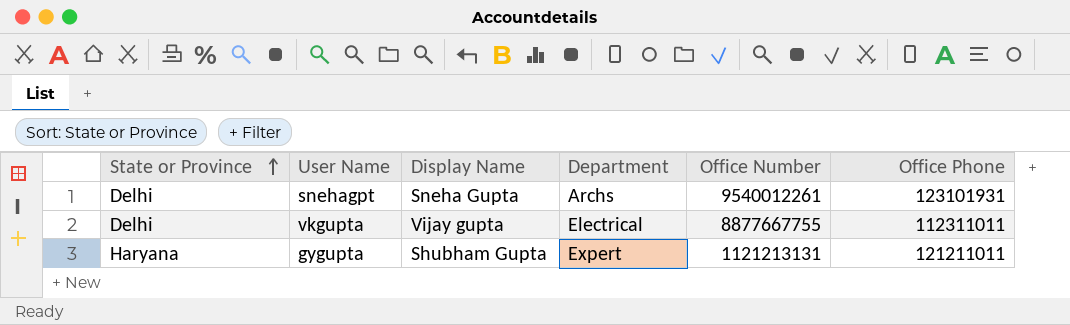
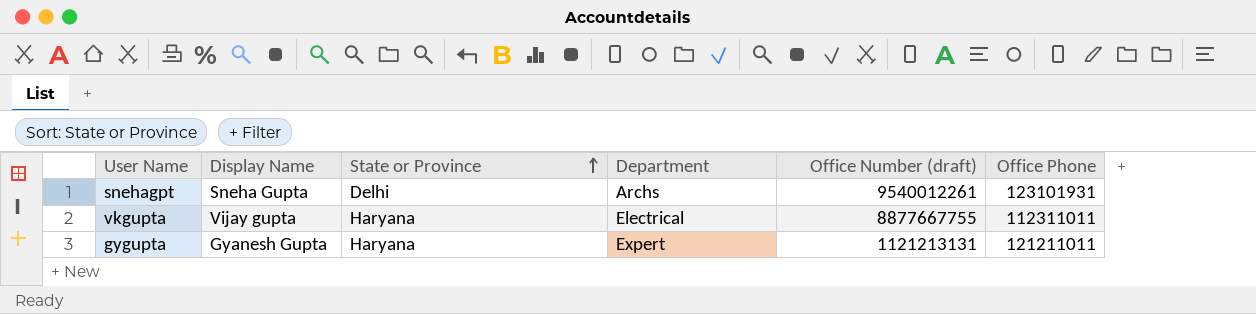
column State or Province | position: 1 -> 3
column name: Office Number -> Office Number (draft)
vkgupta | State or Province: Delhi -> Haryana
gygupta | Display Name: Shubham Gupta -> Gyanesh Gupta

